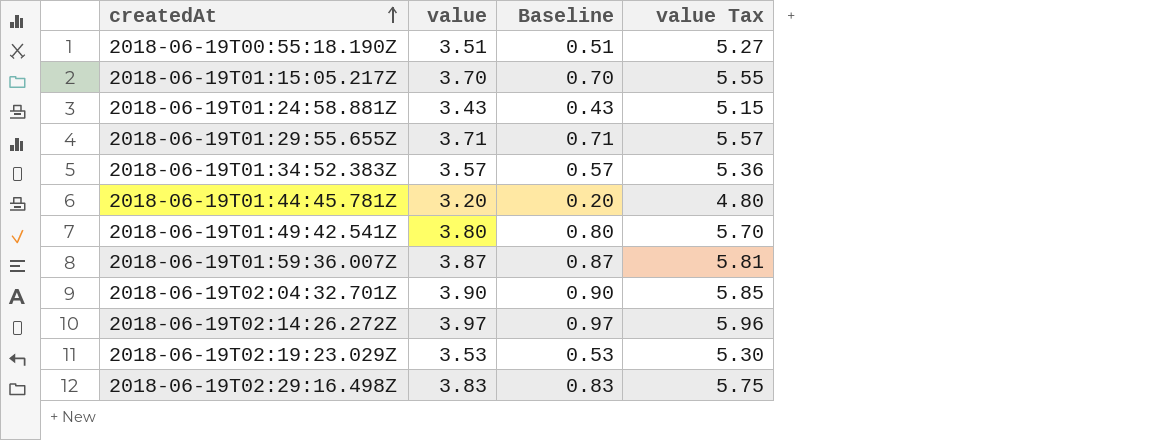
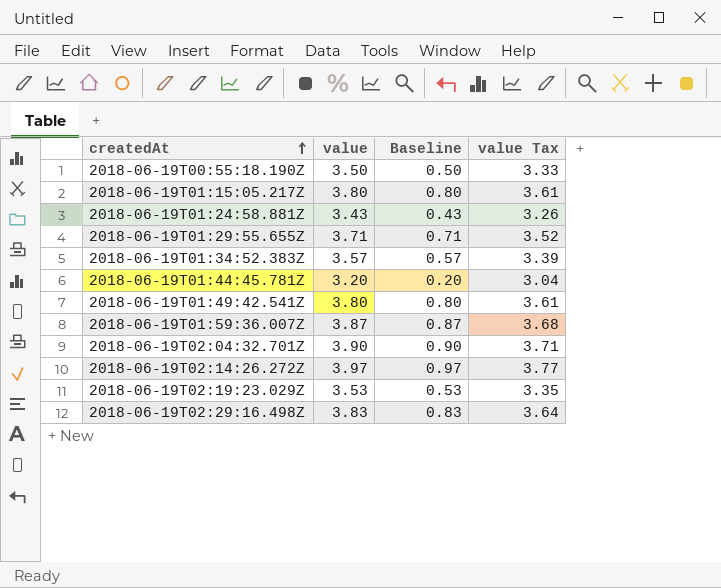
column value Tax | formula: [value] * 1.5 -> [value] * 0.95
2018-06-19T00:55:18.190Z | value: 3.51 -> 3.50
2018-06-19T00:55:18.190Z | Baseline: 0.51 -> 0.50
2018-06-19T01:15:05.217Z | value: 3.70 -> 3.80
2018-06-19T01:15:05.217Z | Baseline: 0.70 -> 0.80

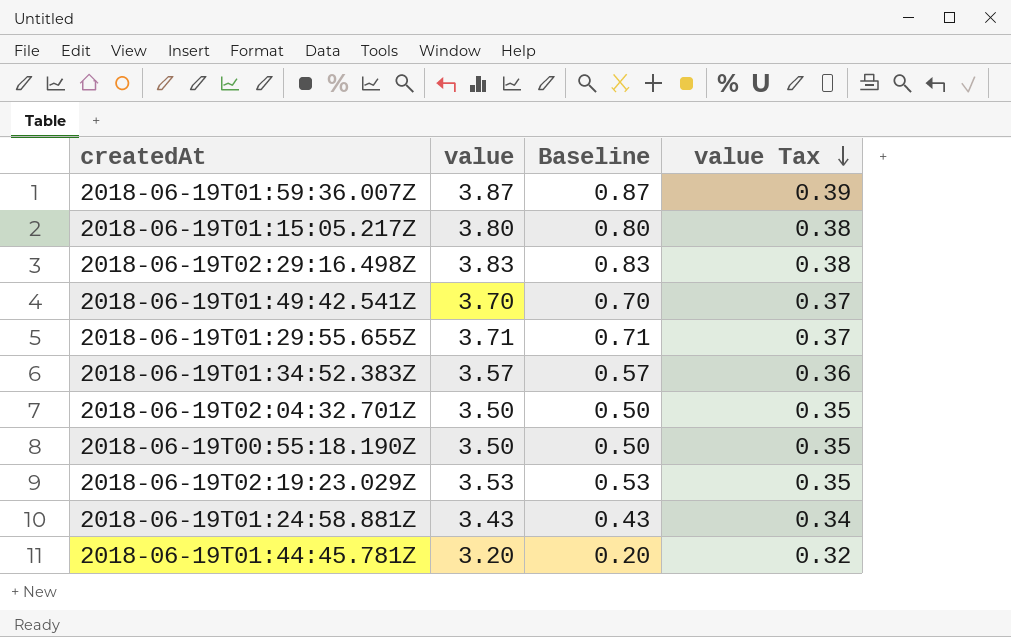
row order: createdAt ascending -> value Tax descending
column value Tax | formula: [value] * 0.95 -> [value] * 0.1
row 2018-06-19T02:14:26.272Z: 3.97 | 0.97 | 3.77 -> none
2018-06-19T01:49:42.541Z | value: 3.80 -> 3.70
2018-06-19T01:49:42.541Z | Baseline: 0.80 -> 0.70
2018-06-19T02:04:32.701Z | value: 3.90 -> 3.50
2018-06-19T02:04:32.701Z | Baseline: 0.90 -> 0.50

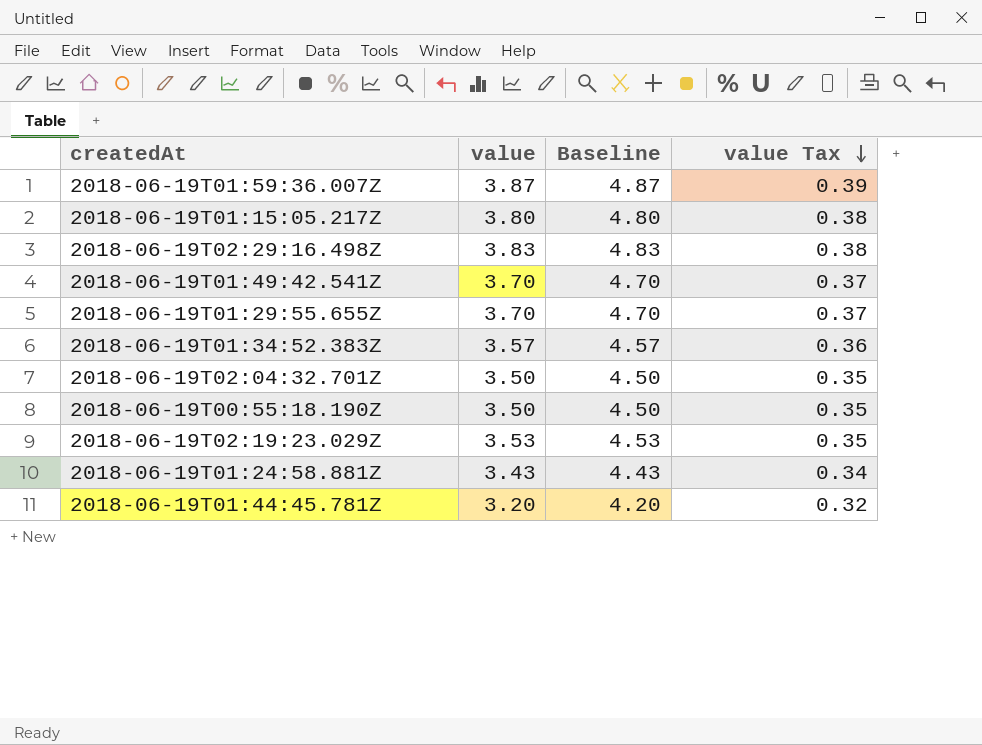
column Baseline | formula: [value] - 3 -> [value] + 1
2018-06-19T01:29:55.655Z | value: 3.71 -> 3.70

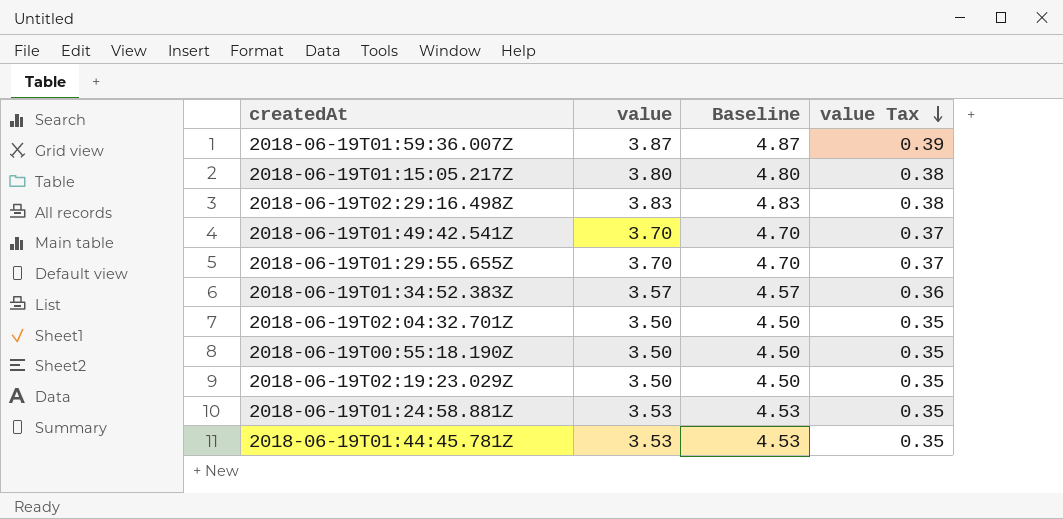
2018-06-19T02:19:23.029Z | value: 3.53 -> 3.50
2018-06-19T02:19:23.029Z | Baseline: 4.53 -> 4.50
2018-06-19T01:24:58.881Z | value: 3.43 -> 3.53
2018-06-19T01:24:58.881Z | Baseline: 4.43 -> 4.53
2018-06-19T01:24:58.881Z | value Tax: 0.34 -> 0.35
2018-06-19T01:44:45.781Z | value: 3.20 -> 3.53
2018-06-19T01:44:45.781Z | Baseline: 4.20 -> 4.53
2018-06-19T01:44:45.781Z | value Tax: 0.32 -> 0.35

